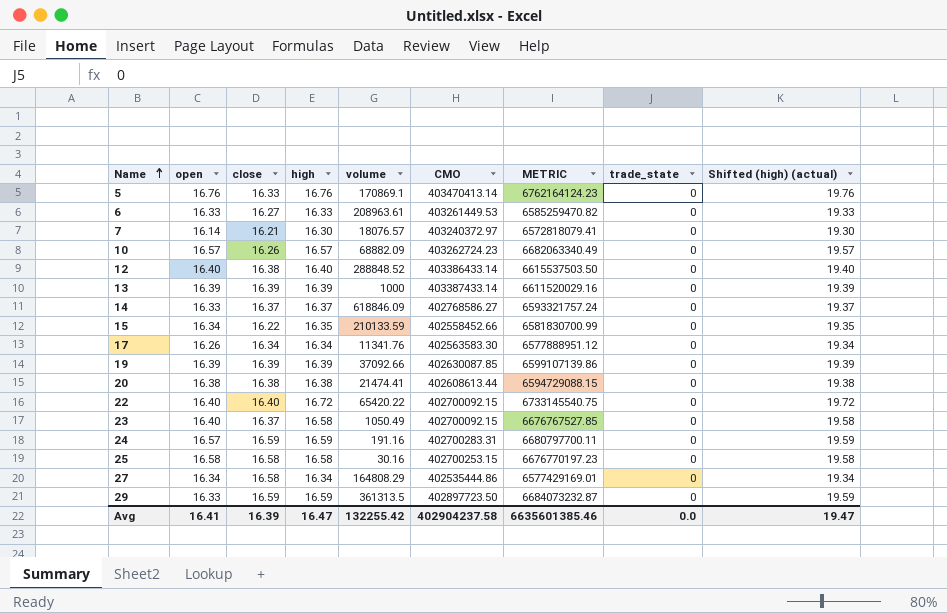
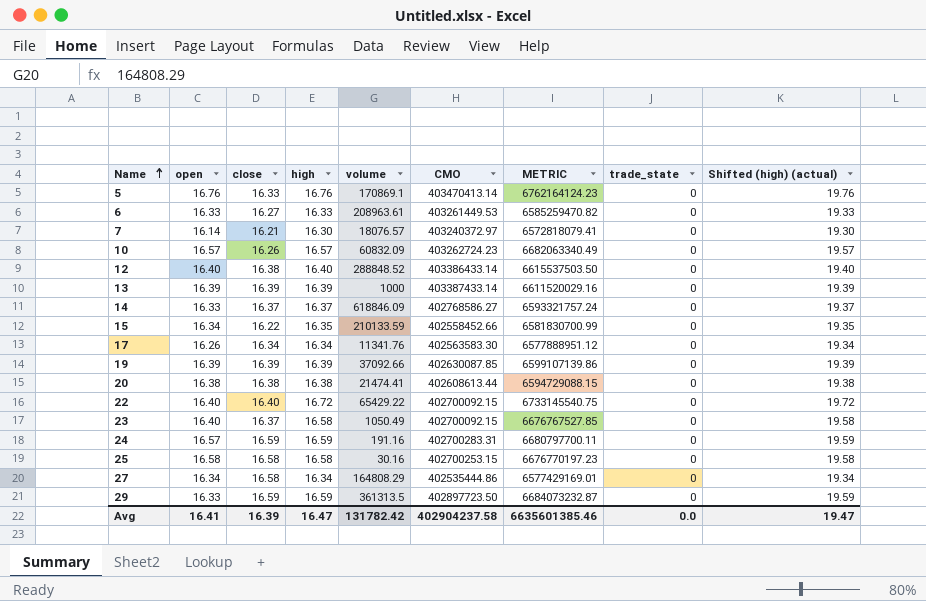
10 | volume: 68882.09 -> 60832.09
22 | volume: 65420.22 -> 65429.22
Avg | volume: 132255.42 -> 131782.42

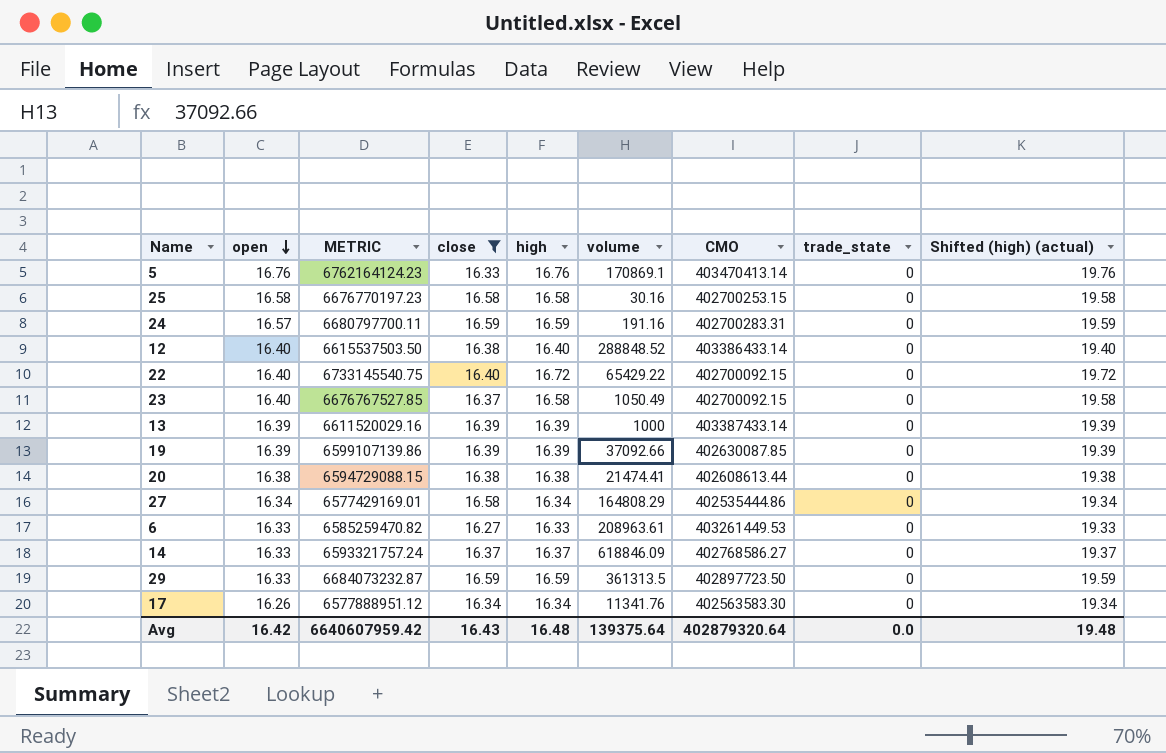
filter: none -> close >= 16.27
row order: Name ascending -> open descending
column METRIC | position: 7 -> 3
Avg | open: 16.41 -> 16.42
Avg | METRIC: 6635601385.46 -> 6640607959.42
Avg | close: 16.39 -> 16.43
Avg | high: 16.47 -> 16.48
Avg | volume: 131782.42 -> 139375.64
Avg | CMO: 402904237.58 -> 402879320.64
Avg | Shifted (high) (actual): 19.47 -> 19.48

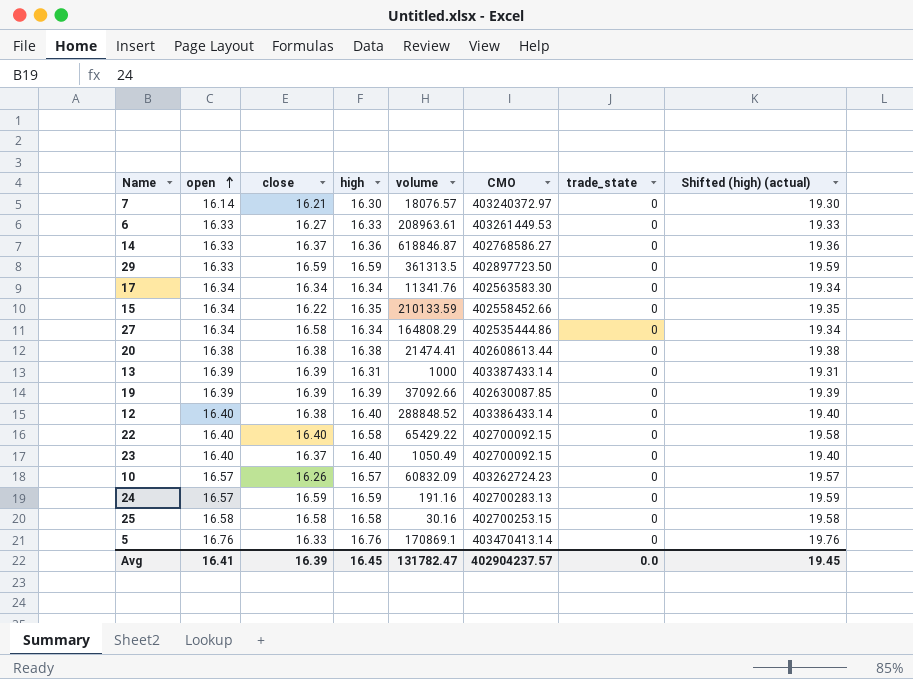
filter: close >= 16.27 -> none
row order: open descending -> open ascending
column METRIC | formula: [high] * [CMO] -> none
14 | high: 16.37 -> 16.36
14 | volume: 618846.09 -> 618846.87
14 | Shifted (high) (actual): 19.37 -> 19.36
17 | open: 16.26 -> 16.34
13 | high: 16.39 -> 16.31
13 | Shifted (high) (actual): 19.39 -> 19.31
22 | high: 16.72 -> 16.58
22 | Shifted (high) (actual): 19.72 -> 19.58
23 | high: 16.58 -> 16.40
23 | Shifted (high) (actual): 19.58 -> 19.40
24 | CMO: 402700283.31 -> 402700283.13
Avg | open: 16.42 -> 16.41
Avg | close: 16.43 -> 16.39
Avg | high: 16.48 -> 16.45
Avg | volume: 139375.64 -> 131782.47
Avg | CMO: 402879320.64 -> 402904237.57
Avg | Shifted (high) (actual): 19.48 -> 19.45

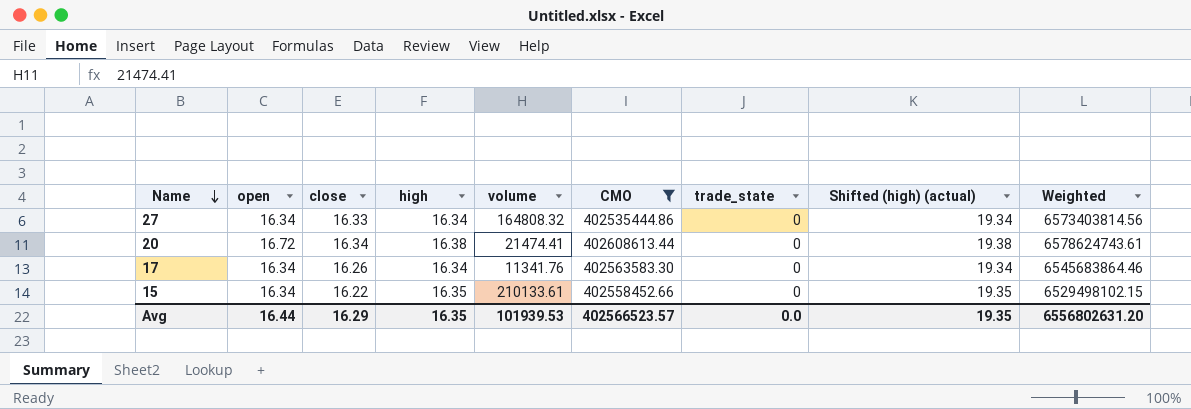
filter: none -> CMO <= 402608613.44
row order: open ascending -> Name descending
column Weighted | formula: none -> [close] * [CMO]
27 | close: 16.58 -> 16.33
27 | volume: 164808.29 -> 164808.32
20 | open: 16.38 -> 16.72
20 | close: 16.38 -> 16.34
17 | close: 16.34 -> 16.26
15 | volume: 210133.59 -> 210133.61
Avg | open: 16.41 -> 16.44
Avg | close: 16.39 -> 16.29
Avg | high: 16.45 -> 16.35
Avg | volume: 131782.47 -> 101939.53
Avg | CMO: 402904237.57 -> 402566523.57
Avg | Shifted (high) (actual): 19.45 -> 19.35

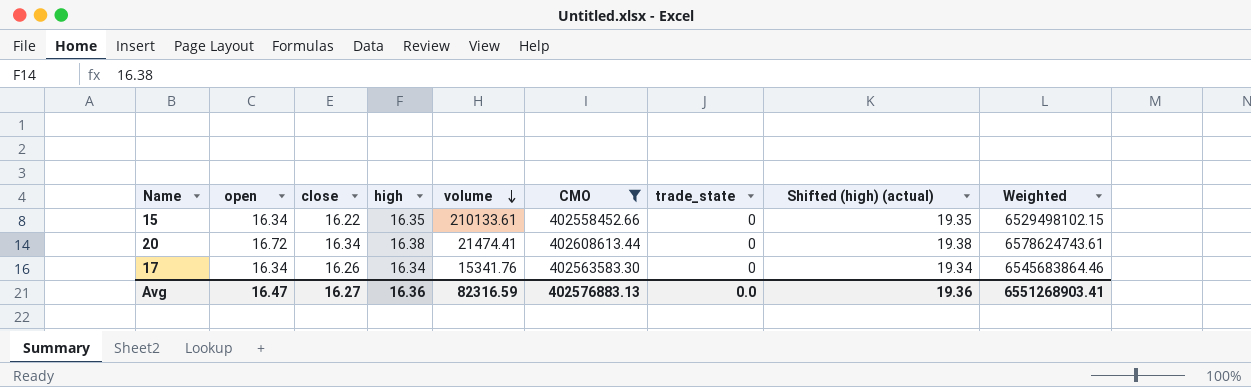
row order: Name descending -> volume descending
row 27: 16.34 | 16.33 | 16.34 | 164808.32 | 402535444.86 | 0 | 19.34 | 6573403814.56 -> none
17 | volume: 11341.76 -> 15341.76
Avg | open: 16.44 -> 16.47
Avg | close: 16.29 -> 16.27
Avg | high: 16.35 -> 16.36
Avg | volume: 101939.53 -> 82316.59
Avg | CMO: 402566523.57 -> 402576883.13
Avg | Shifted (high) (actual): 19.35 -> 19.36
Avg | Weighted: 6556802631.20 -> 6551268903.41

